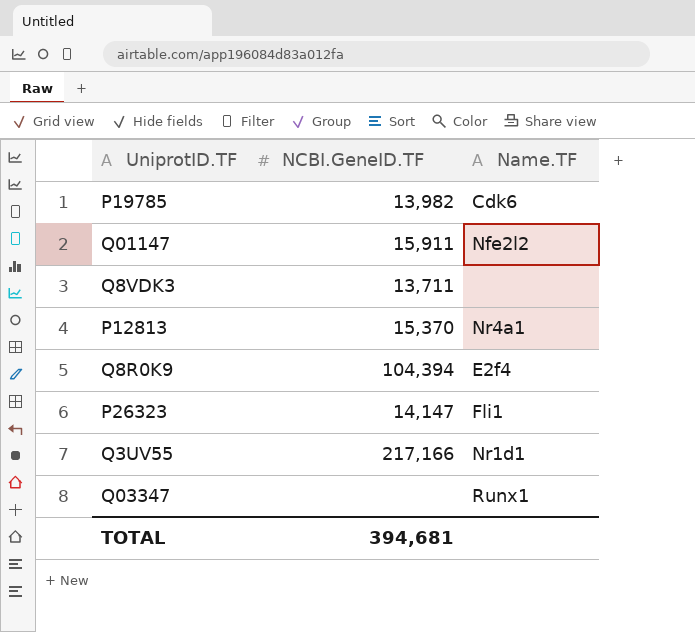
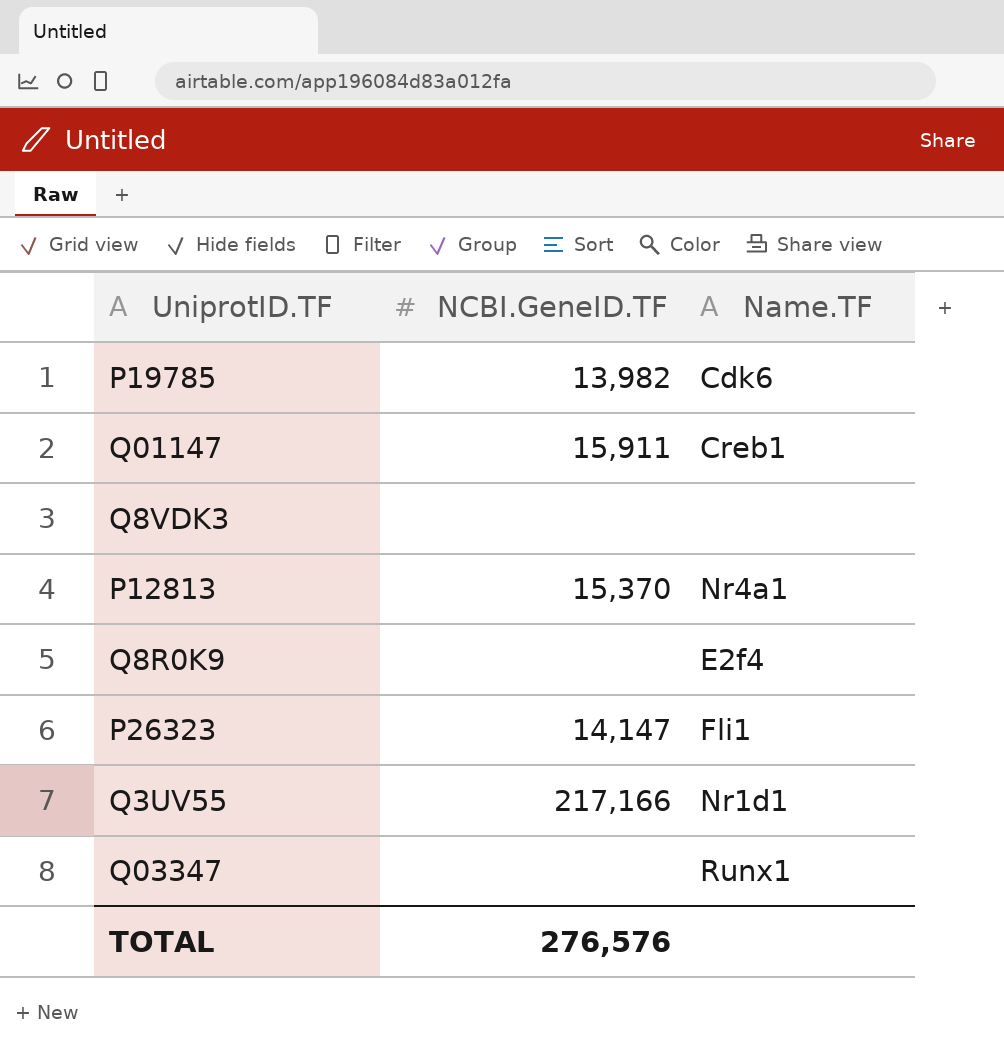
Q01147 | Name.TF: Nfe2l2 -> Creb1
Q8VDK3 | NCBI.GeneID.TF: 13,711 -> none
Q8R0K9 | NCBI.GeneID.TF: 104,394 -> none
TOTAL | NCBI.GeneID.TF: 394,681 -> 276,576

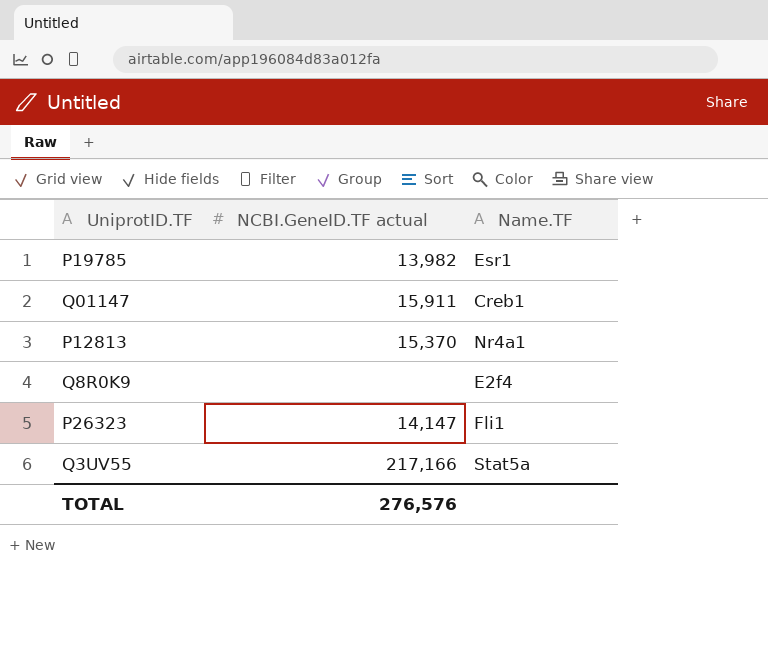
column name: NCBI.GeneID.TF -> NCBI.GeneID.TF actual
row Q8VDK3: none | none -> none
row Q03347: none | Runx1 -> none
P19785 | Name.TF: Cdk6 -> Esr1
Q3UV55 | Name.TF: Nr1d1 -> Stat5a

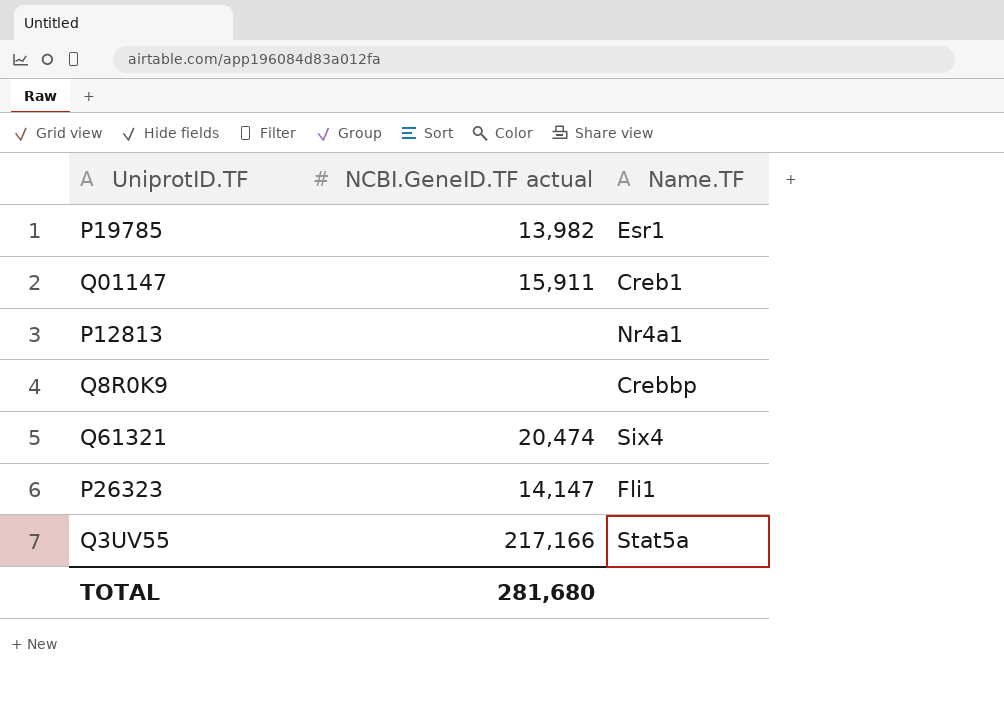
P12813 | NCBI.GeneID.TF actual: 15,370 -> none
Q8R0K9 | Name.TF: E2f4 -> Crebbp
row Q61321: none -> 20,474 | Six4
TOTAL | NCBI.GeneID.TF actual: 276,576 -> 281,680

